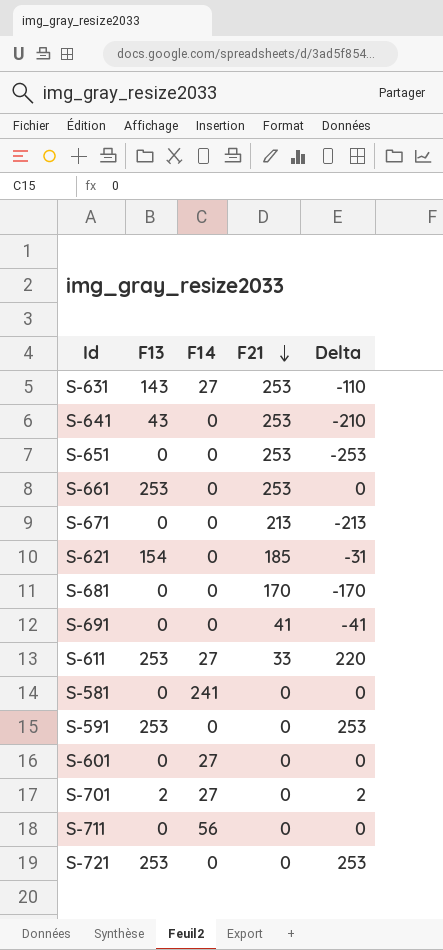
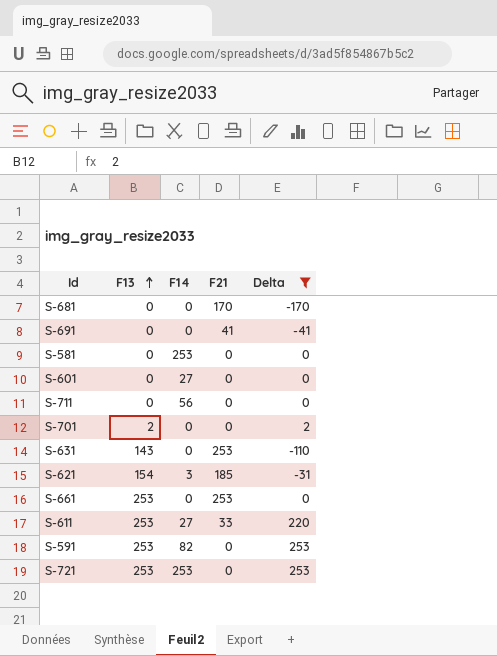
filter: none -> Delta >= -170
row order: F21 descending -> F13 ascending
S-581 | F14: 241 -> 253
S-701 | F14: 27 -> 0
S-631 | F14: 27 -> 0
S-621 | F14: 0 -> 3
S-591 | F14: 0 -> 82
S-721 | F14: 0 -> 253

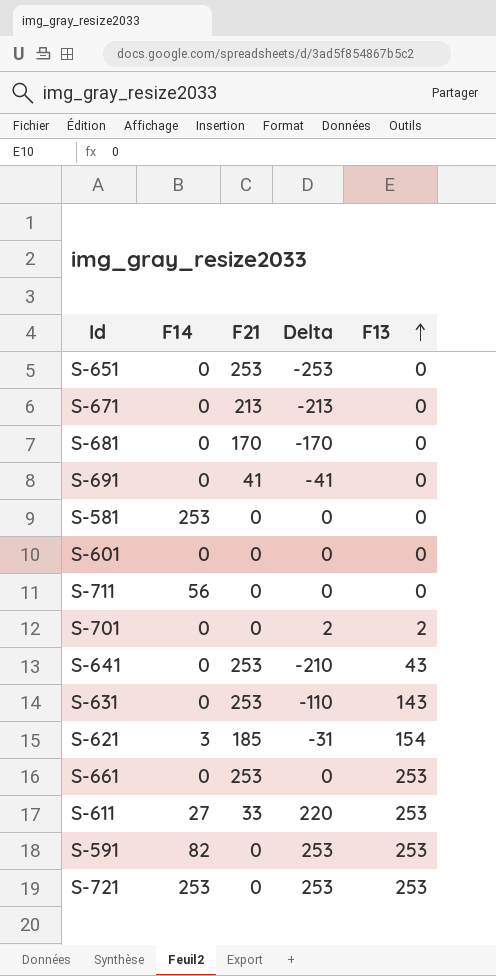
filter: Delta >= -170 -> none
column F13 | position: 2 -> 5
S-601 | F14: 27 -> 0

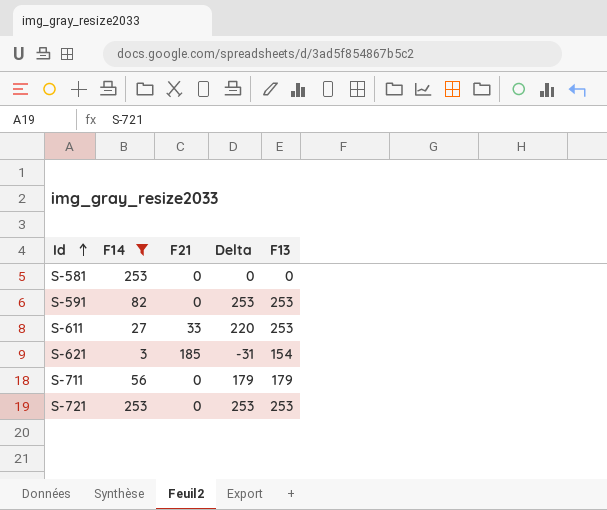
filter: none -> F14 != 0
row order: F13 ascending -> Id ascending
S-711 | Delta: 0 -> 179
S-711 | F13: 0 -> 179

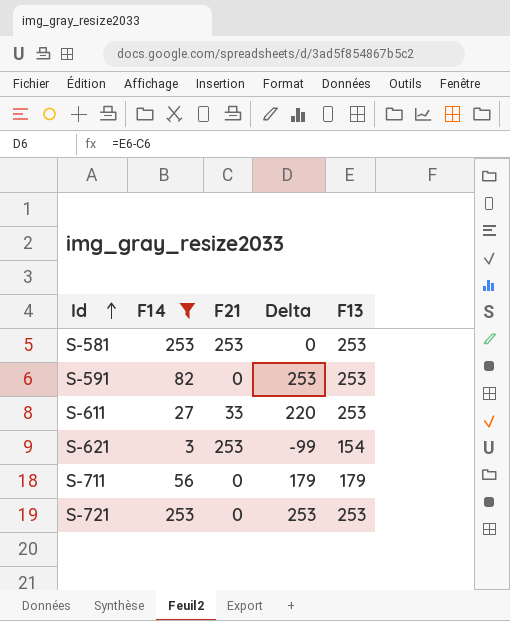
S-581 | F21: 0 -> 253
S-581 | F13: 0 -> 253
S-621 | F21: 185 -> 253
S-621 | Delta: -31 -> -99

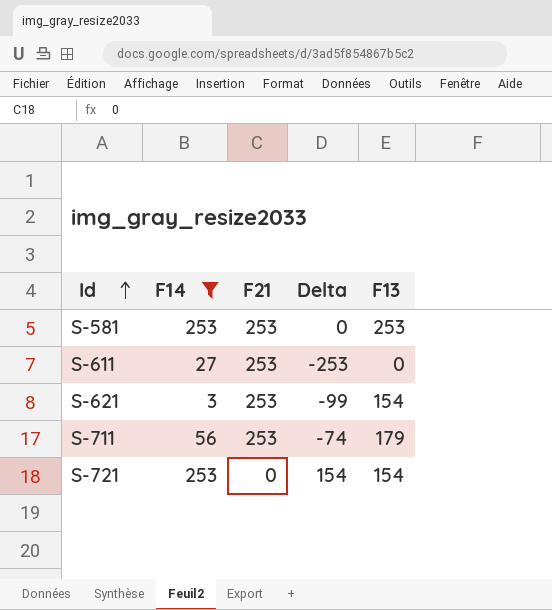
row S-591: 82 | 0 | 253 | 253 -> none
S-611 | F21: 33 -> 253
S-611 | Delta: 220 -> -253
S-611 | F13: 253 -> 0
S-711 | F21: 0 -> 253
S-711 | Delta: 179 -> -74
S-721 | Delta: 253 -> 154
S-721 | F13: 253 -> 154

